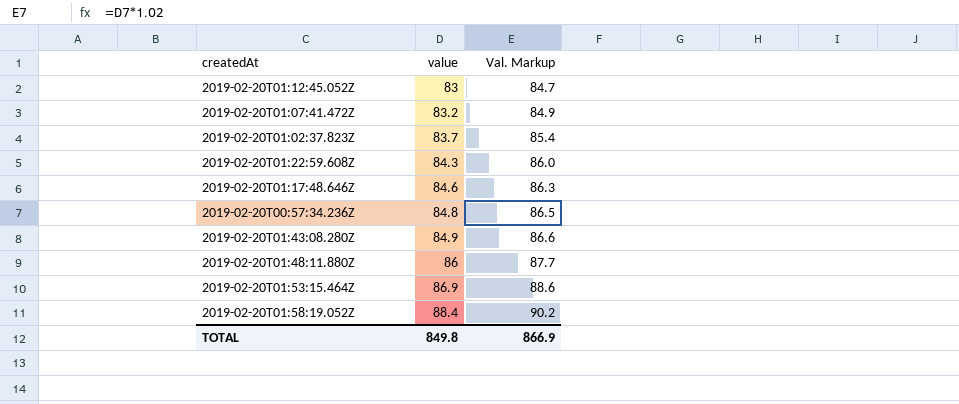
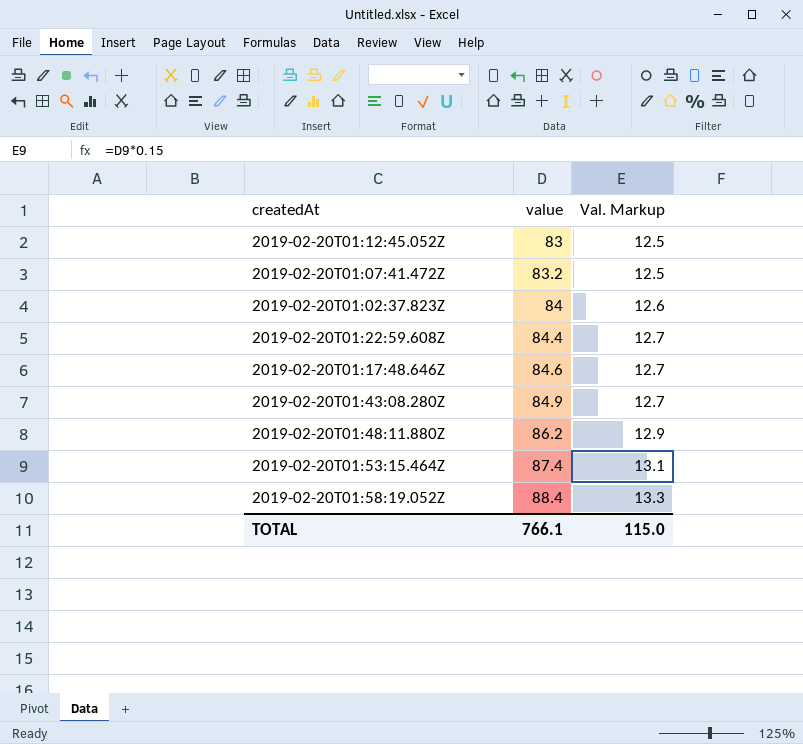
column Val. Markup | formula: [value] * 1.02 -> [value] * 0.15
row 2019-02-20T00:57:34.236Z: 84.8 | 86.5 -> none
2019-02-20T01:02:37.823Z | value: 83.7 -> 84
2019-02-20T01:22:59.608Z | value: 84.3 -> 84.4
2019-02-20T01:48:11.880Z | value: 86 -> 86.2
2019-02-20T01:53:15.464Z | value: 86.9 -> 87.4
TOTAL | value: 849.8 -> 766.1
TOTAL | Val. Markup: 866.9 -> 115.0

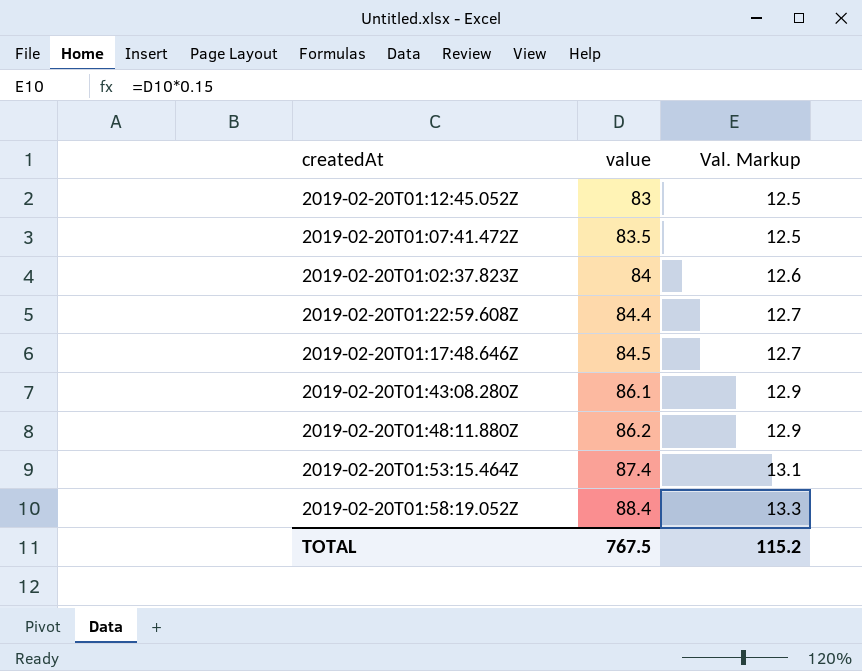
2019-02-20T01:07:41.472Z | value: 83.2 -> 83.5
2019-02-20T01:17:48.646Z | value: 84.6 -> 84.5
2019-02-20T01:43:08.280Z | value: 84.9 -> 86.1
2019-02-20T01:43:08.280Z | Val. Markup: 12.7 -> 12.9
TOTAL | value: 766.1 -> 767.5
TOTAL | Val. Markup: 115.0 -> 115.2

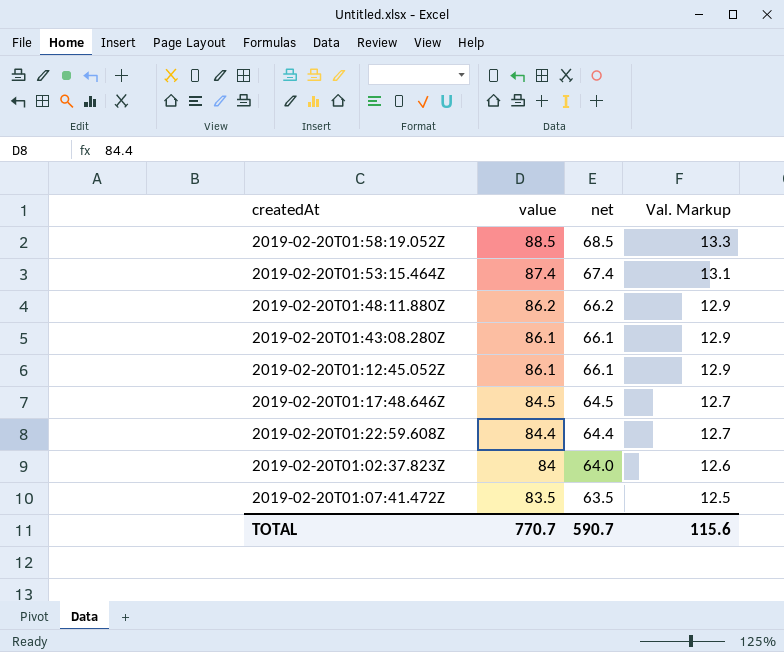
row order: value ascending -> value descending
column net | formula: none -> [value] - 20
2019-02-20T01:58:19.052Z | value: 88.4 -> 88.5
2019-02-20T01:12:45.052Z | value: 83 -> 86.1
2019-02-20T01:12:45.052Z | Val. Markup: 12.5 -> 12.9
TOTAL | value: 767.5 -> 770.7
TOTAL | Val. Markup: 115.2 -> 115.6

